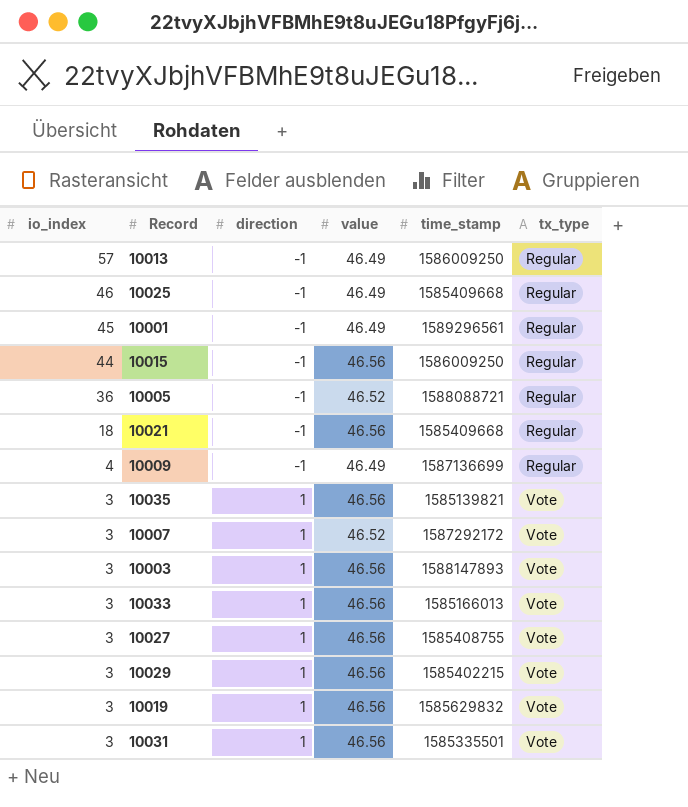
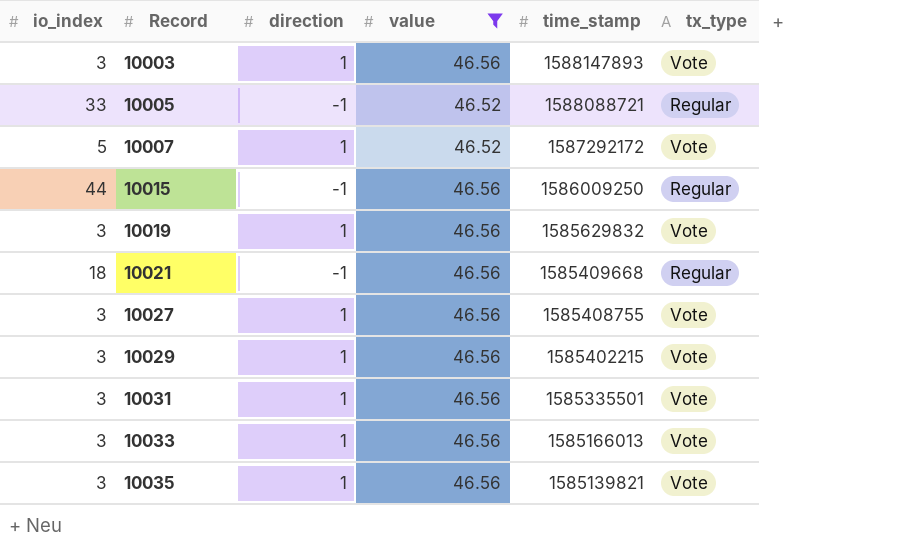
filter: none -> value != 46.49
row order: io_index descending -> Record ascending
10005 | io_index: 36 -> 33
10007 | io_index: 3 -> 5

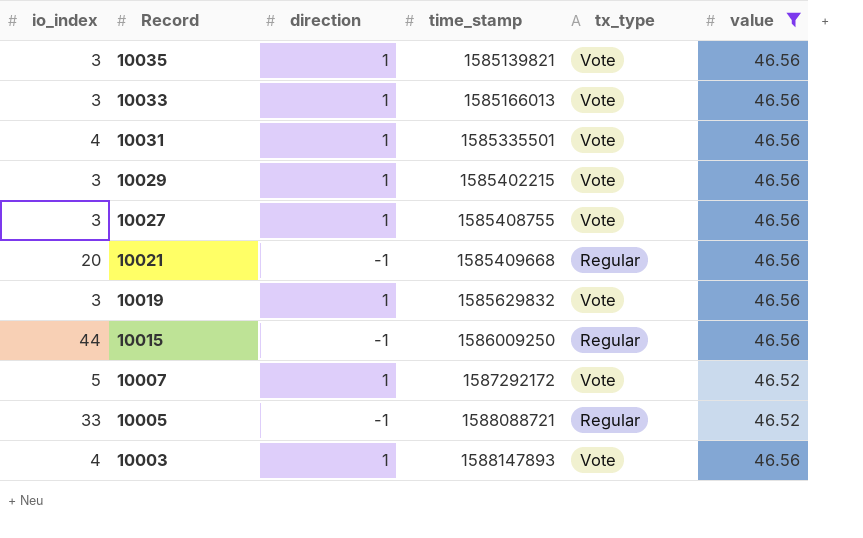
row order: Record ascending -> Record descending
column value | position: 4 -> 6
10031 | io_index: 3 -> 4
10021 | io_index: 18 -> 20
10003 | io_index: 3 -> 4

